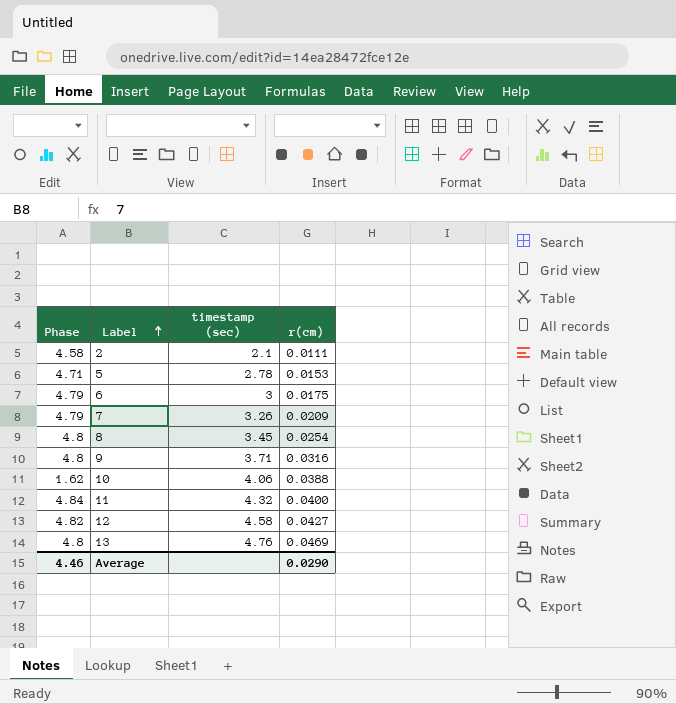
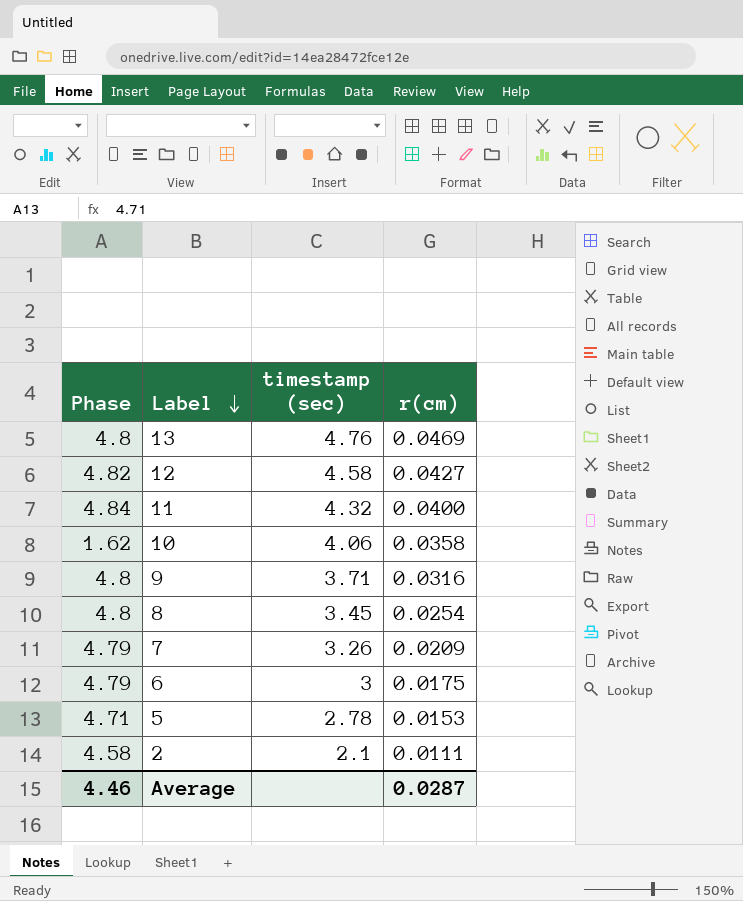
row order: Label ascending -> Label descending
10 | r(cm): 0.0388 -> 0.0358
Average | r(cm): 0.0290 -> 0.0287

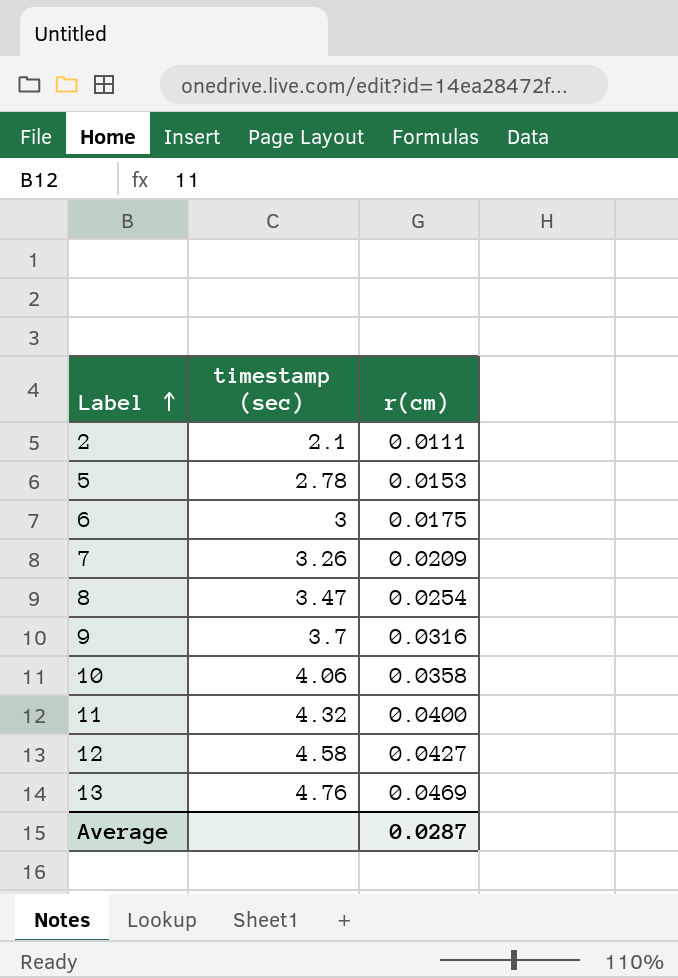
row order: Label descending -> Label ascending
column Phase | position: 1 -> none
8 | timestamp (sec): 3.45 -> 3.47
9 | timestamp (sec): 3.71 -> 3.7

